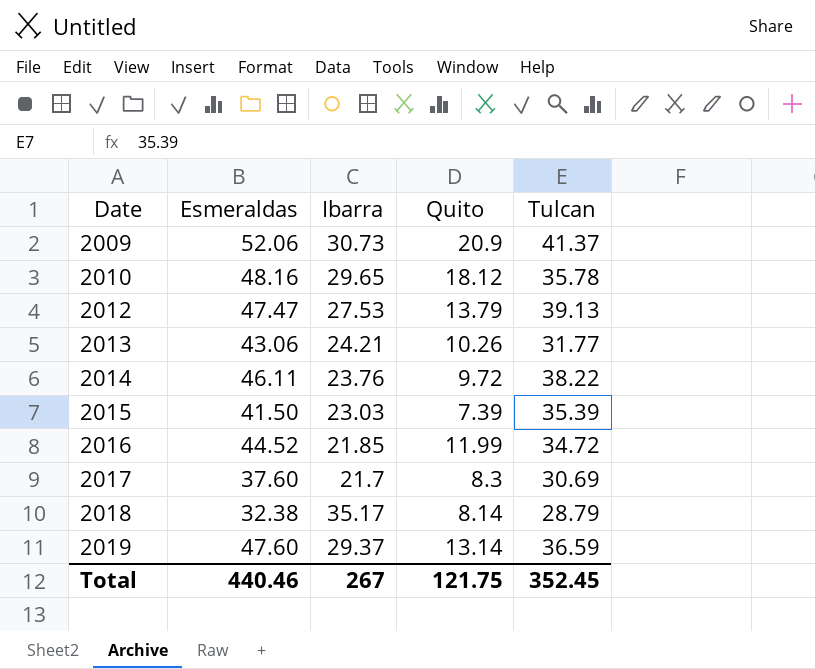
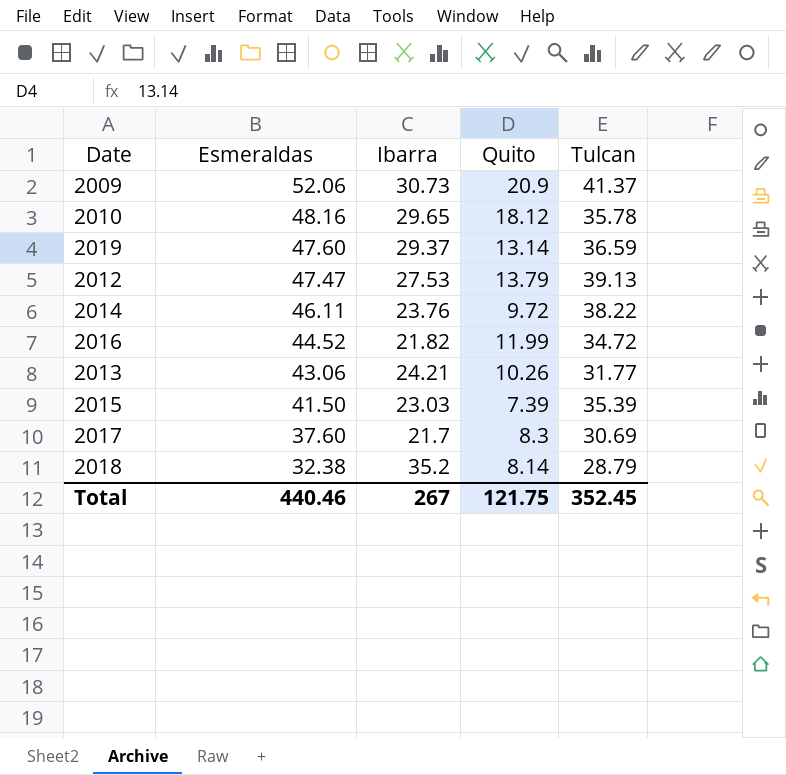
row order: Date ascending -> Esmeraldas descending
2016 | Ibarra: 21.85 -> 21.82
2018 | Ibarra: 35.17 -> 35.2

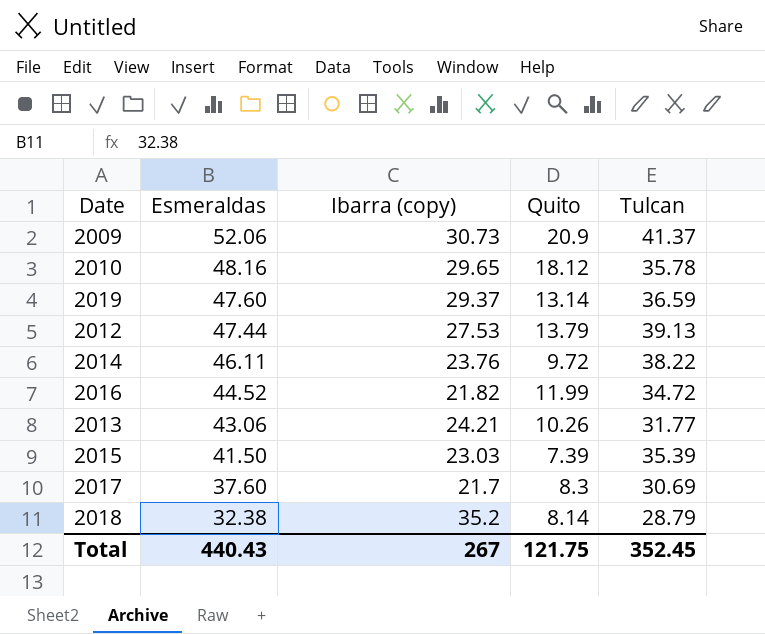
column name: Ibarra -> Ibarra (copy)
2012 | Esmeraldas: 47.47 -> 47.44
Total | Esmeraldas: 440.46 -> 440.43

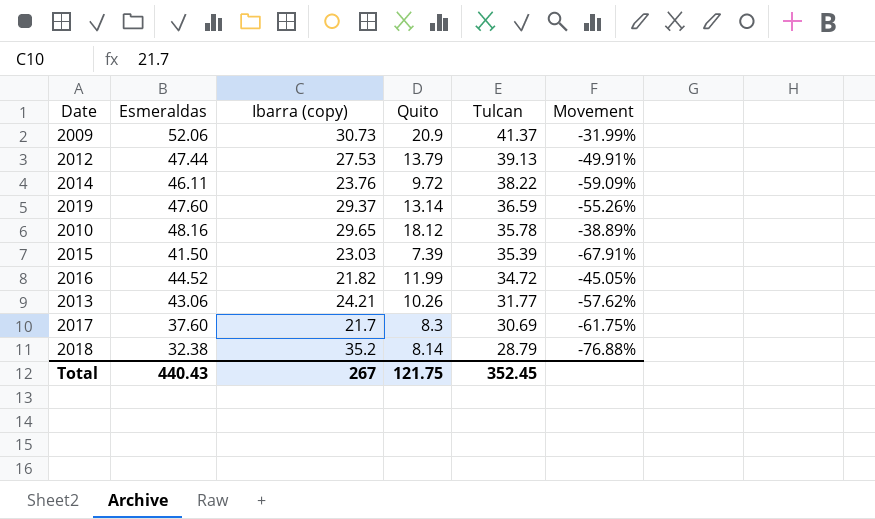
row order: Esmeraldas descending -> Tulcan descending
column Movement | formula: none -> ([Quito] - [Ibarra (copy)]) / [Ibarra (copy)]

